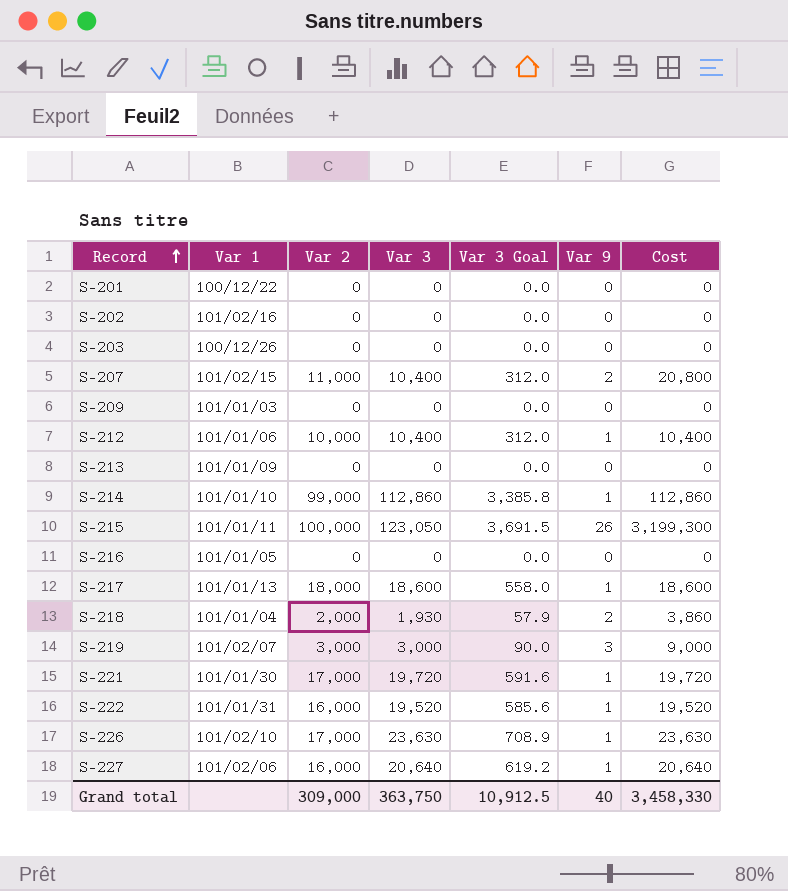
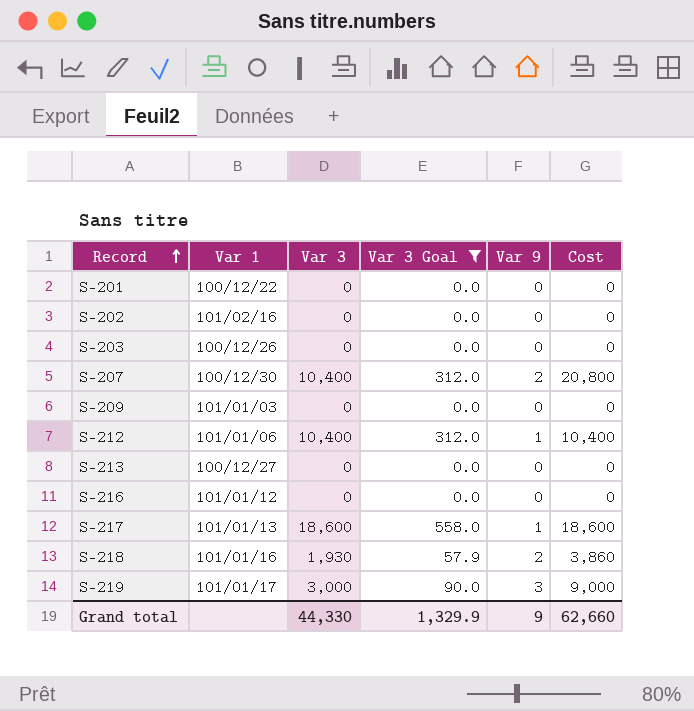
filter: none -> Var 3 Goal <= 558.0
column Var 2 | position: 3 -> none
S-207 | Var 1: 101/02/15 -> 100/12/30
S-213 | Var 1: 101/01/09 -> 100/12/27
S-216 | Var 1: 101/01/05 -> 101/01/12
S-218 | Var 1: 101/01/04 -> 101/01/16
S-219 | Var 1: 101/02/07 -> 101/01/17
Grand total | Var 3: 363,750 -> 44,330
Grand total | Var 3 Goal: 10,912.5 -> 1,329.9
Grand total | Var 9: 40 -> 9
Grand total | Cost: 3,458,330 -> 62,660

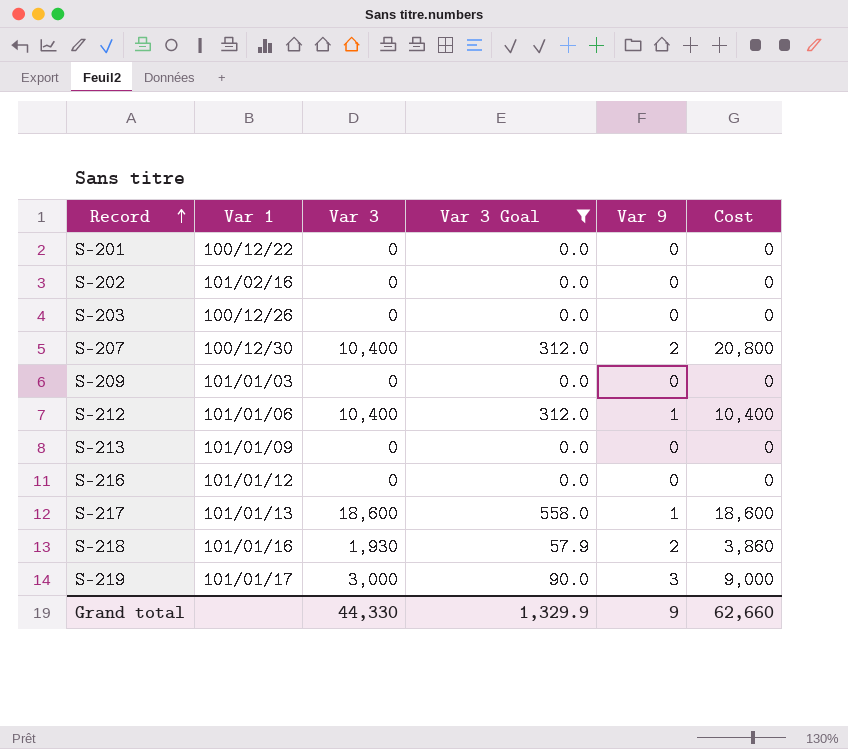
S-213 | Var 1: 100/12/27 -> 101/01/09

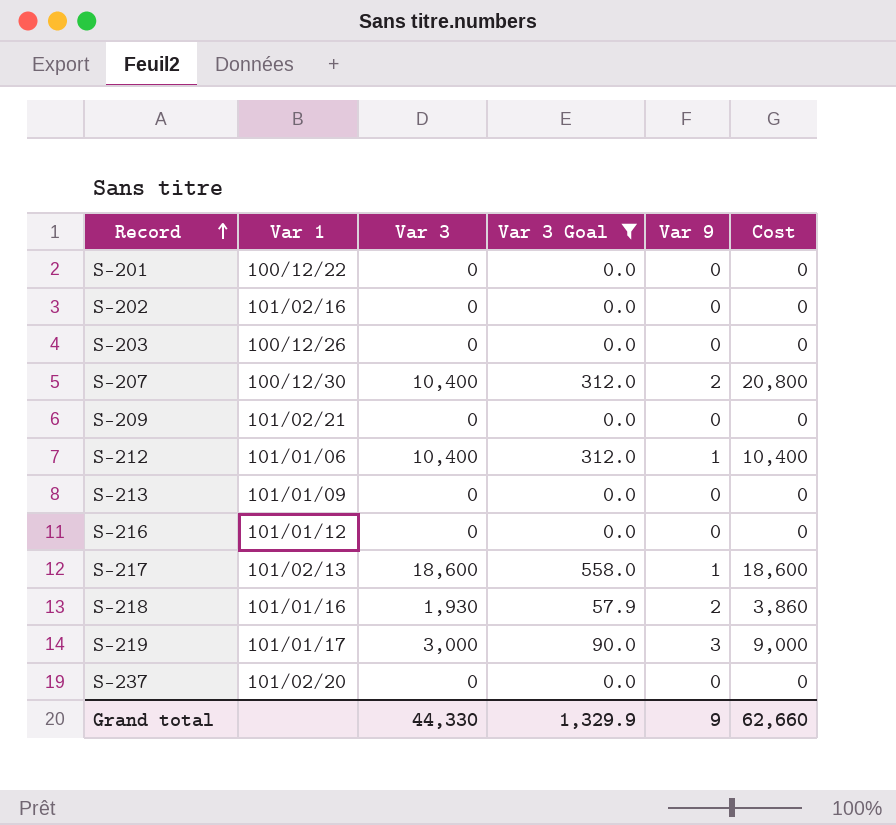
S-209 | Var 1: 101/01/03 -> 101/02/21
S-217 | Var 1: 101/01/13 -> 101/02/13
row S-237: none -> 101/02/20 | 0 | 0.0 | 0 | 0

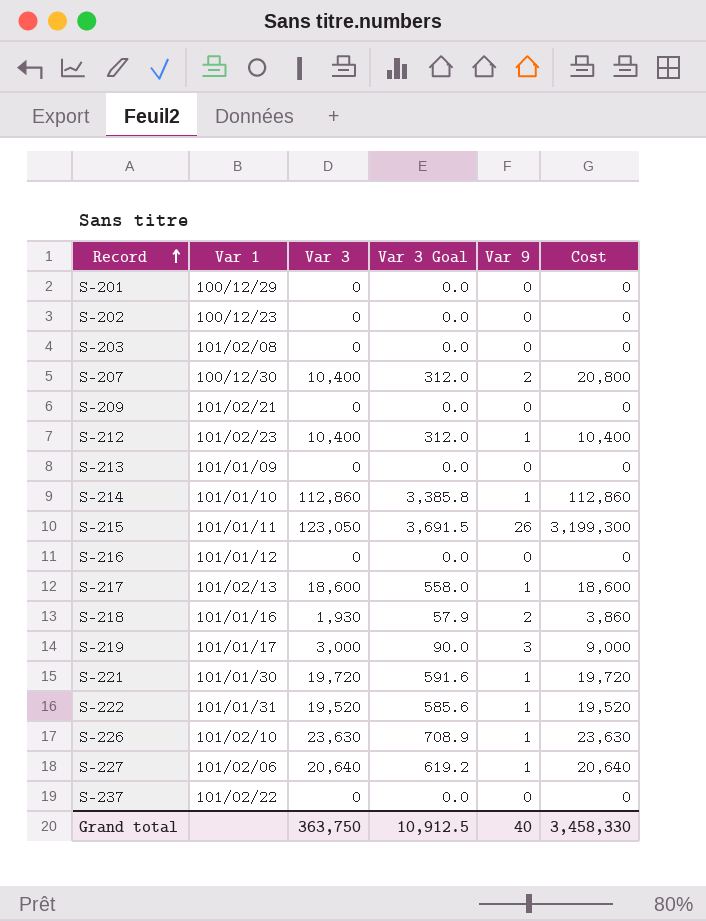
filter: Var 3 Goal <= 558.0 -> none
S-201 | Var 1: 100/12/22 -> 100/12/29
S-202 | Var 1: 101/02/16 -> 100/12/23
S-203 | Var 1: 100/12/26 -> 101/02/08
S-212 | Var 1: 101/01/06 -> 101/02/23
S-237 | Var 1: 101/02/20 -> 101/02/22
Grand total | Var 3: 44,330 -> 363,750
Grand total | Var 3 Goal: 1,329.9 -> 10,912.5
Grand total | Var 9: 9 -> 40
Grand total | Cost: 62,660 -> 3,458,330

